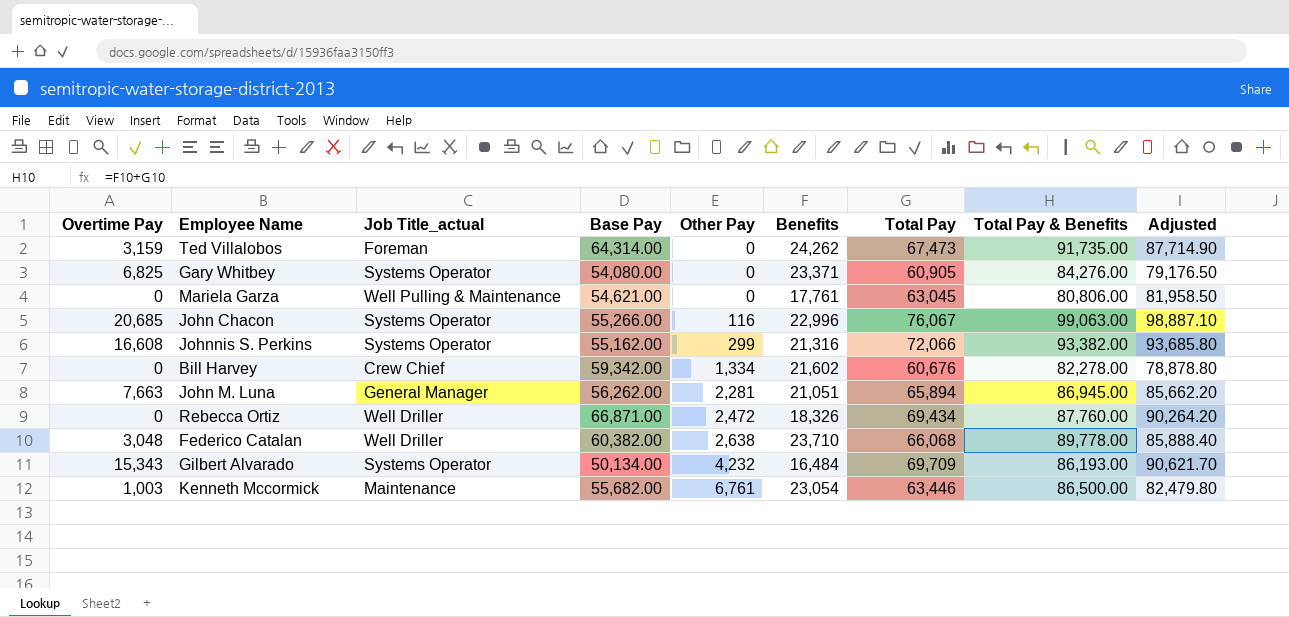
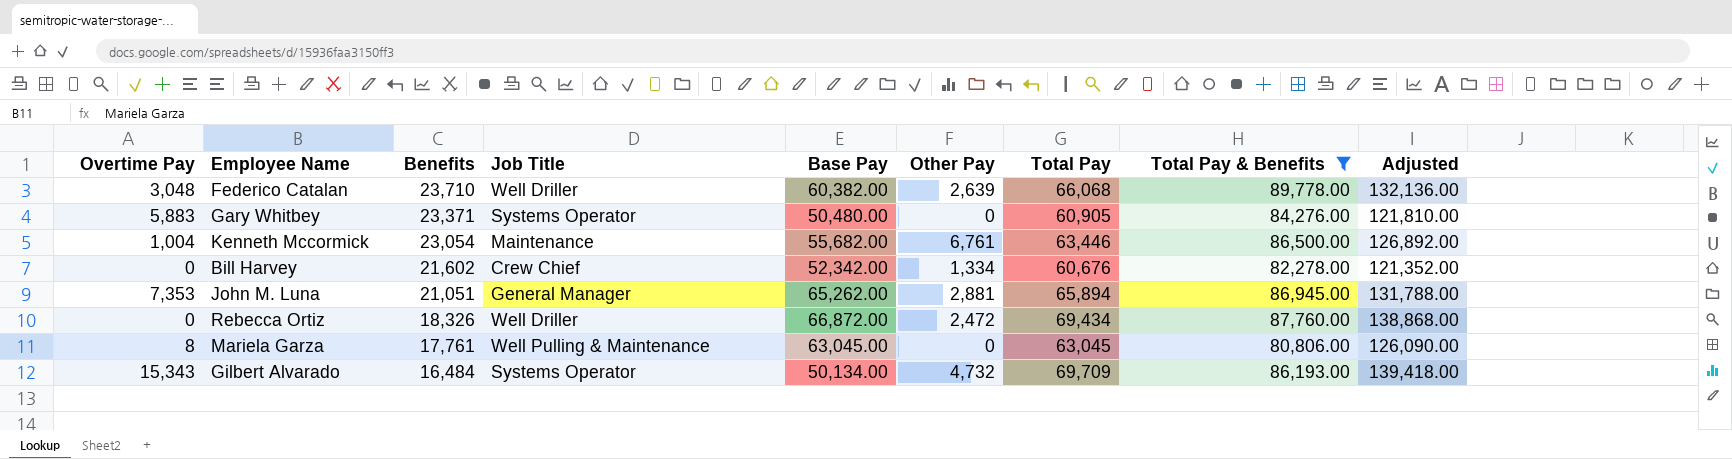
filter: none -> Total Pay & Benefits <= 89,778.00
row order: Other Pay ascending -> Benefits descending
column Benefits | position: 6 -> 3
column name: Job Title_actual -> Job Title
column Adjusted | formula: [Total Pay] * 1.3 -> [Total Pay] * 2
Federico Catalan | Other Pay: 2,638 -> 2,639
Gary Whitbey | Overtime Pay: 6,825 -> 5,883
Gary Whitbey | Base Pay: 54,080.00 -> 50,480.00
Kenneth Mccormick | Overtime Pay: 1,003 -> 1,004
Bill Harvey | Base Pay: 59,342.00 -> 52,342.00
John M. Luna | Overtime Pay: 7,663 -> 7,353
John M. Luna | Base Pay: 56,262.00 -> 65,262.00
John M. Luna | Other Pay: 2,281 -> 2,881
Rebecca Ortiz | Base Pay: 66,871.00 -> 66,872.00
Mariela Garza | Overtime Pay: 0 -> 8
Mariela Garza | Base Pay: 54,621.00 -> 63,045.00
Gilbert Alvarado | Other Pay: 4,232 -> 4,732

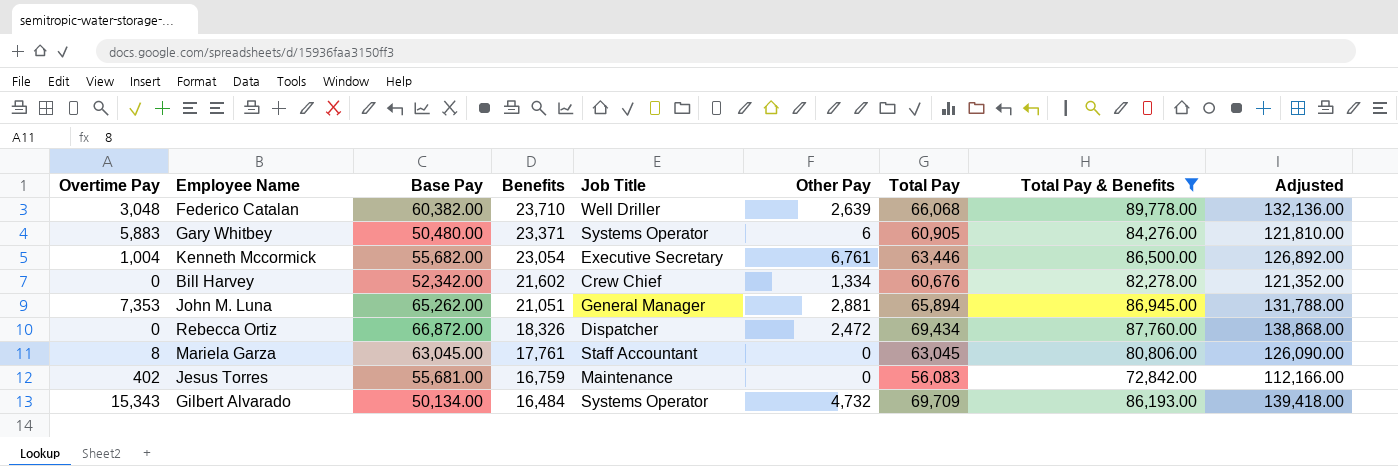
column Base Pay | position: 5 -> 3
Gary Whitbey | Other Pay: 0 -> 6
Kenneth Mccormick | Job Title: Maintenance -> Executive Secretary
Rebecca Ortiz | Job Title: Well Driller -> Dispatcher
Mariela Garza | Job Title: Well Pulling & Maintenance -> Staff Accountant
row Jesus Torres: none -> 402 | 55,681.00 | 16,759 | Maintenance | 0 | 56,083 | 72,842.00 | 112,166.00

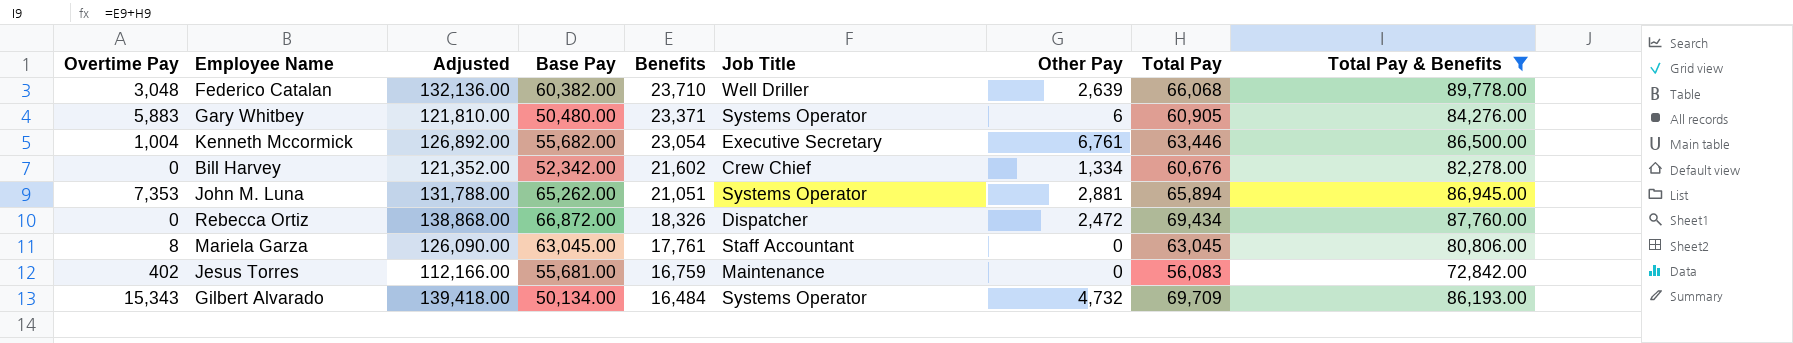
column Adjusted | position: 9 -> 3
John M. Luna | Job Title: General Manager -> Systems Operator

